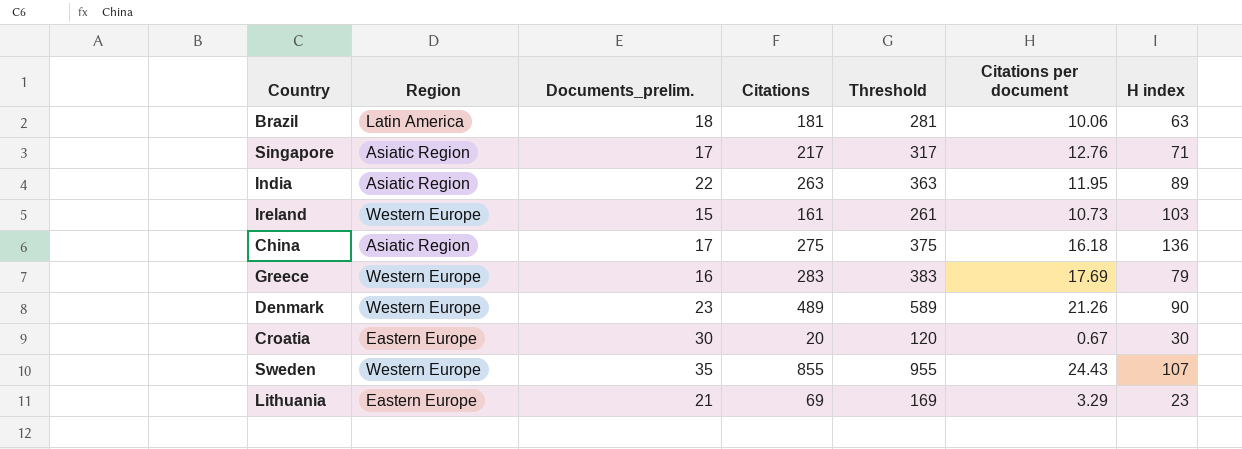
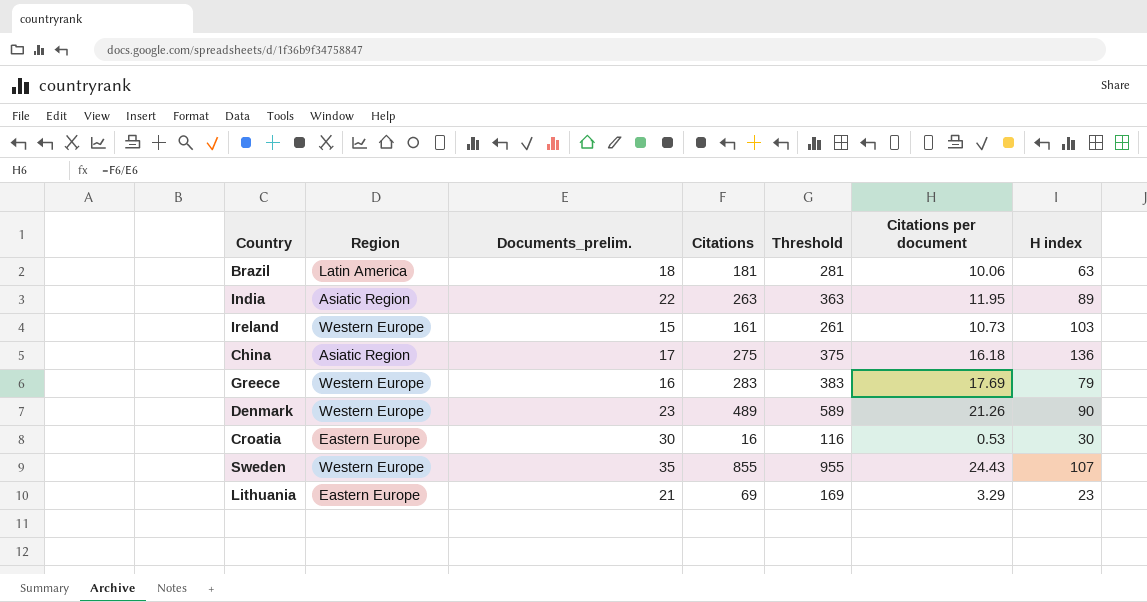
row Singapore: Asiatic Region | 17 | 217 | 317 | 12.76 | 71 -> none
Croatia | Citations: 20 -> 16
Croatia | Threshold: 120 -> 116
Croatia | Citations per document: 0.67 -> 0.53

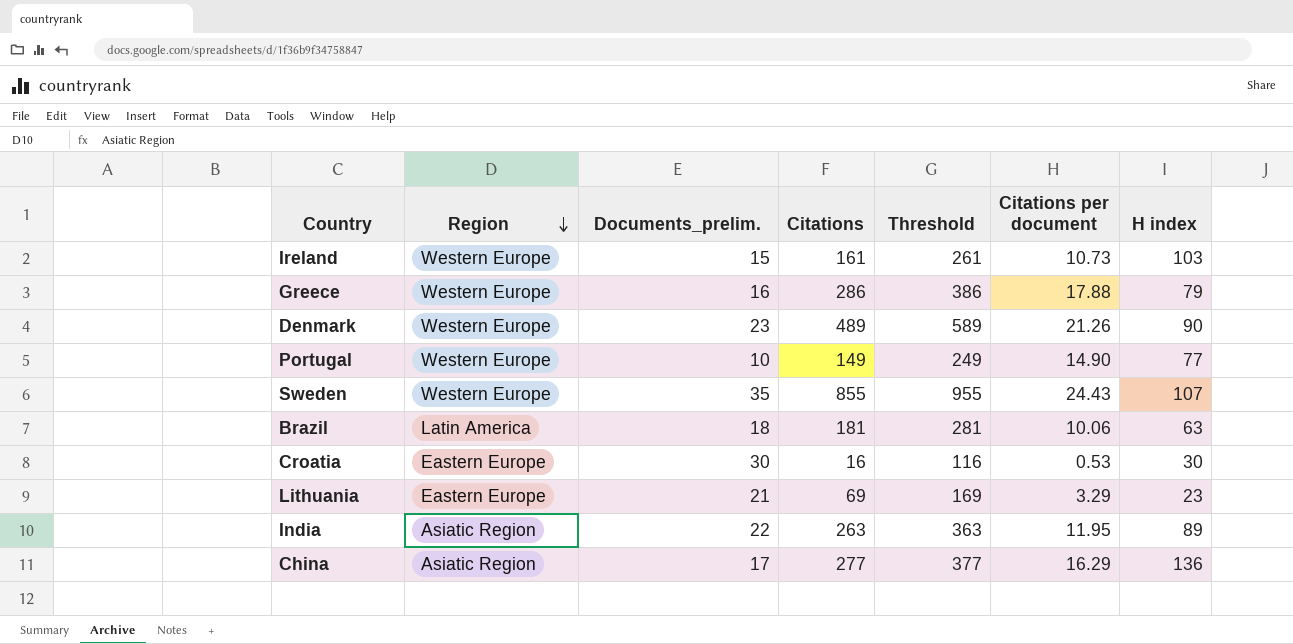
row order: none -> Region descending
Greece | Citations: 283 -> 286
Greece | Threshold: 383 -> 386
Greece | Citations per document: 17.69 -> 17.88
row Portugal: none -> Western Europe | 10 | 149 | 249 | 14.90 | 77
China | Citations: 275 -> 277
China | Threshold: 375 -> 377
China | Citations per document: 16.18 -> 16.29

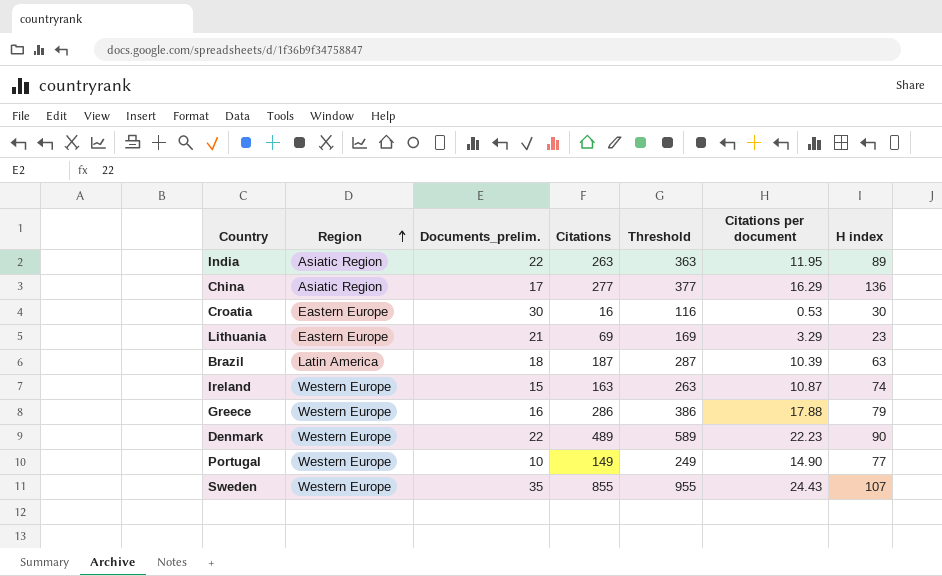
row order: Region descending -> Region ascending
Brazil | Citations: 181 -> 187
Brazil | Threshold: 281 -> 287
Brazil | Citations per document: 10.06 -> 10.39
Ireland | Citations: 161 -> 163
Ireland | Threshold: 261 -> 263
Ireland | Citations per document: 10.73 -> 10.87
Ireland | H index: 103 -> 74
Denmark | Documents_prelim.: 23 -> 22
Denmark | Citations per document: 21.26 -> 22.23

